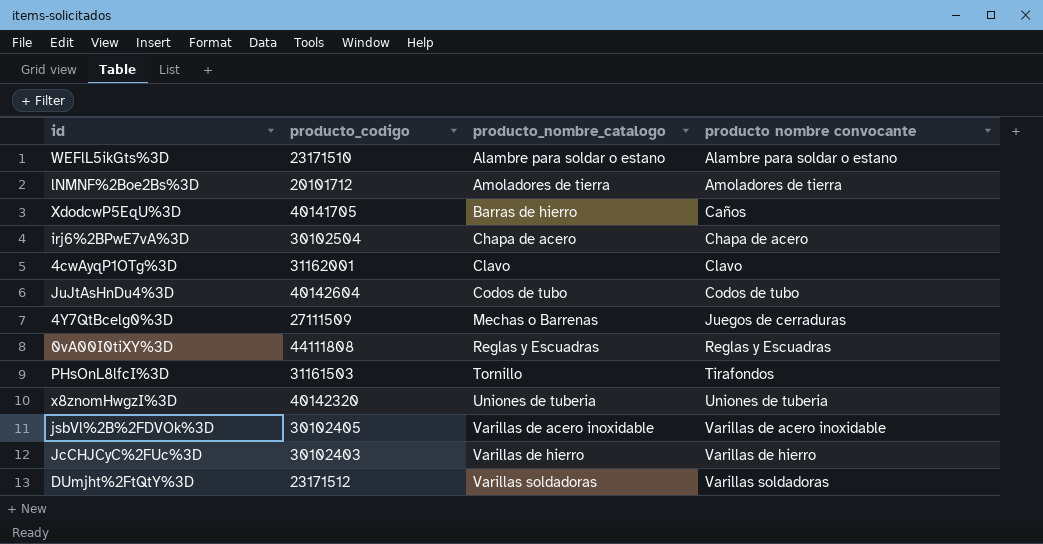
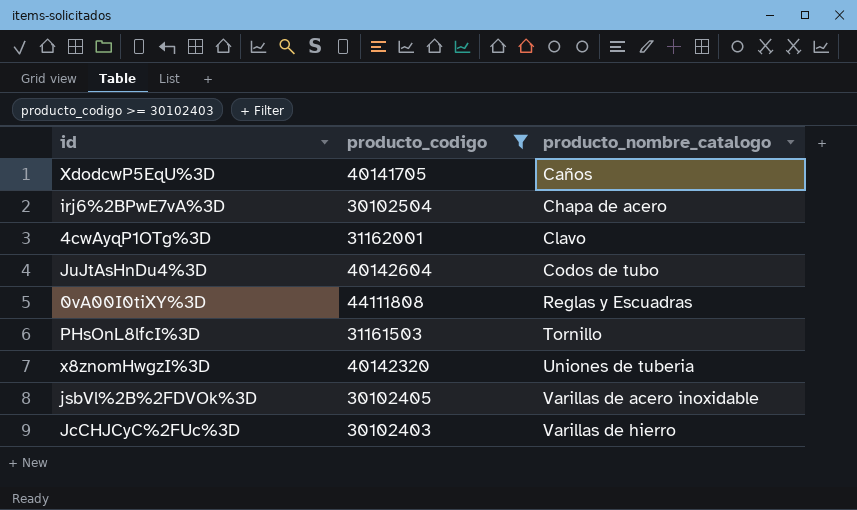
filter: none -> producto_codigo >= 30102403
column producto nombre convocante | position: 4 -> none
XdodcwP5EqU%3D | producto_nombre_catalogo: Barras de hierro -> Caños

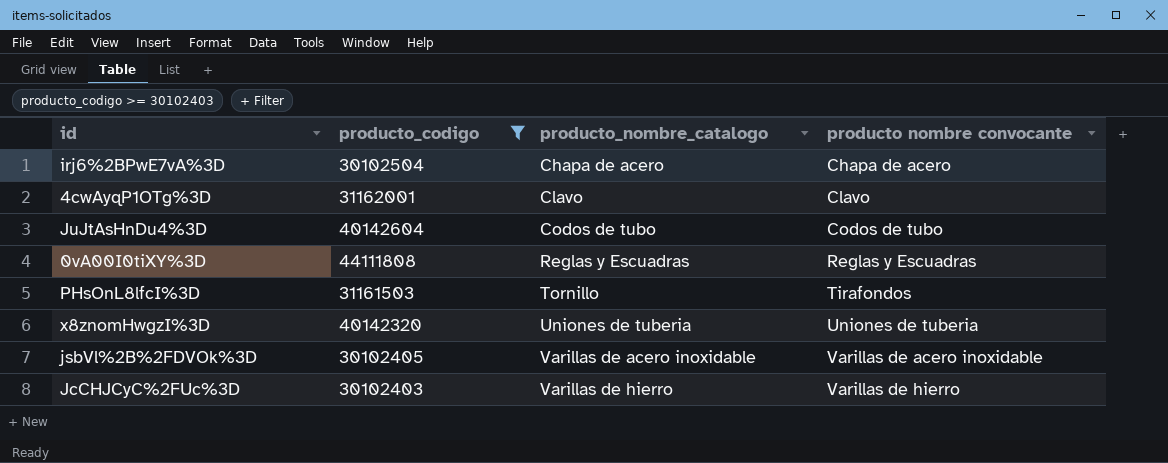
column producto nombre convocante | position: none -> 4
row XdodcwP5EqU%3D: 40141705 | Caños -> none

